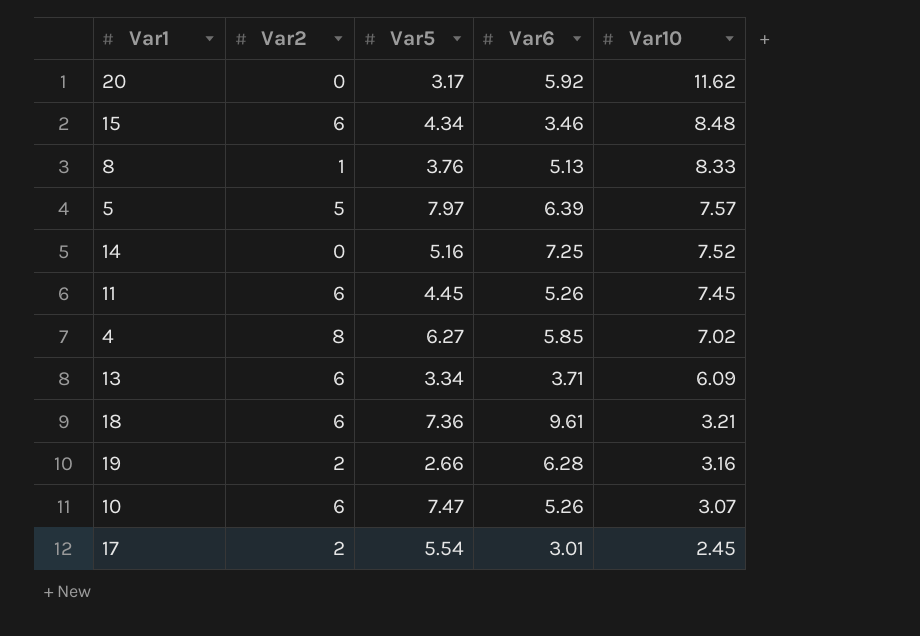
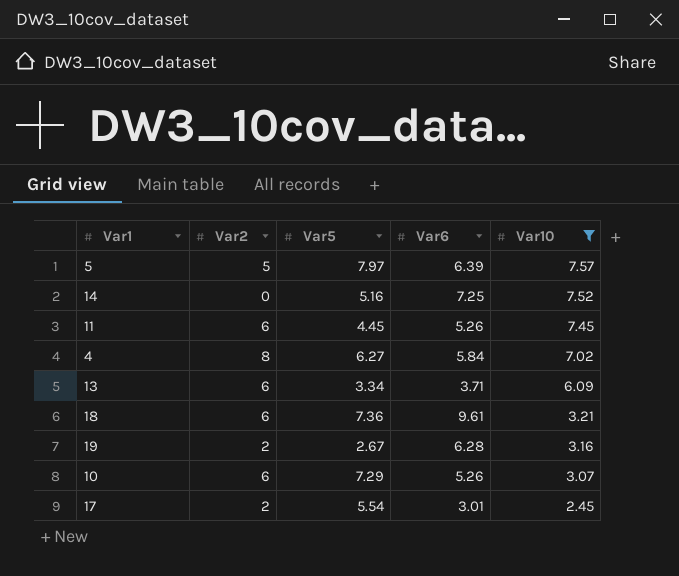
filter: none -> Var10 <= 7.57
4 | Var6: 5.85 -> 5.84
19 | Var5: 2.66 -> 2.67
10 | Var5: 7.47 -> 7.29

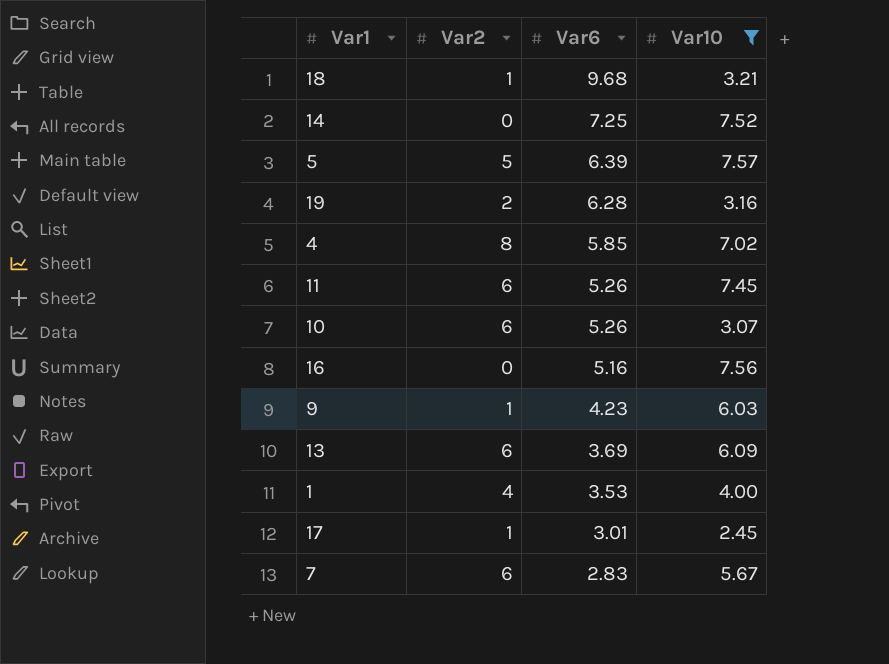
row order: Var10 descending -> Var6 descending
column Var5 | position: 3 -> none
18 | Var2: 6 -> 1
18 | Var6: 9.61 -> 9.68
4 | Var6: 5.84 -> 5.85
row 16: none -> 0 | 5.16 | 7.56
row 9: none -> 1 | 4.23 | 6.03
13 | Var6: 3.71 -> 3.69
row 1: none -> 4 | 3.53 | 4.00
17 | Var2: 2 -> 1
row 7: none -> 6 | 2.83 | 5.67

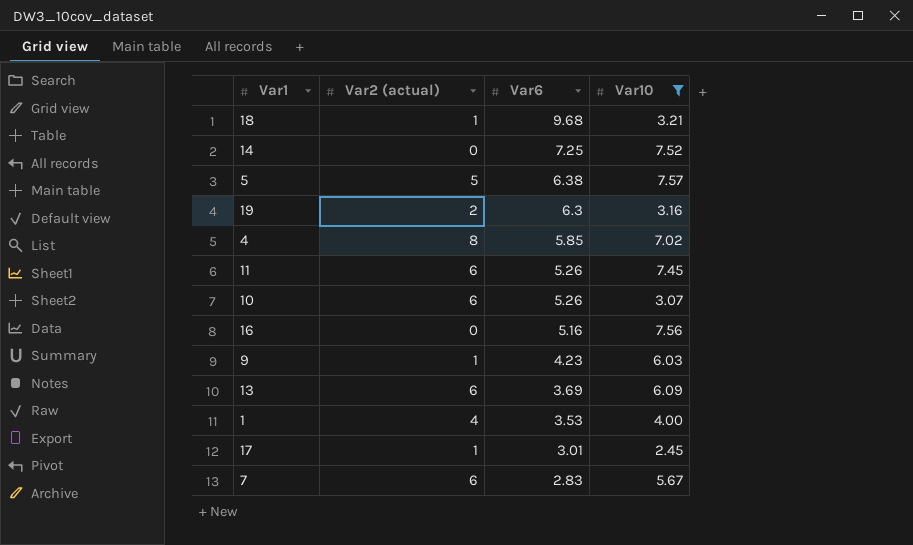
column name: Var2 -> Var2 (actual)
5 | Var6: 6.39 -> 6.38
19 | Var6: 6.28 -> 6.3

